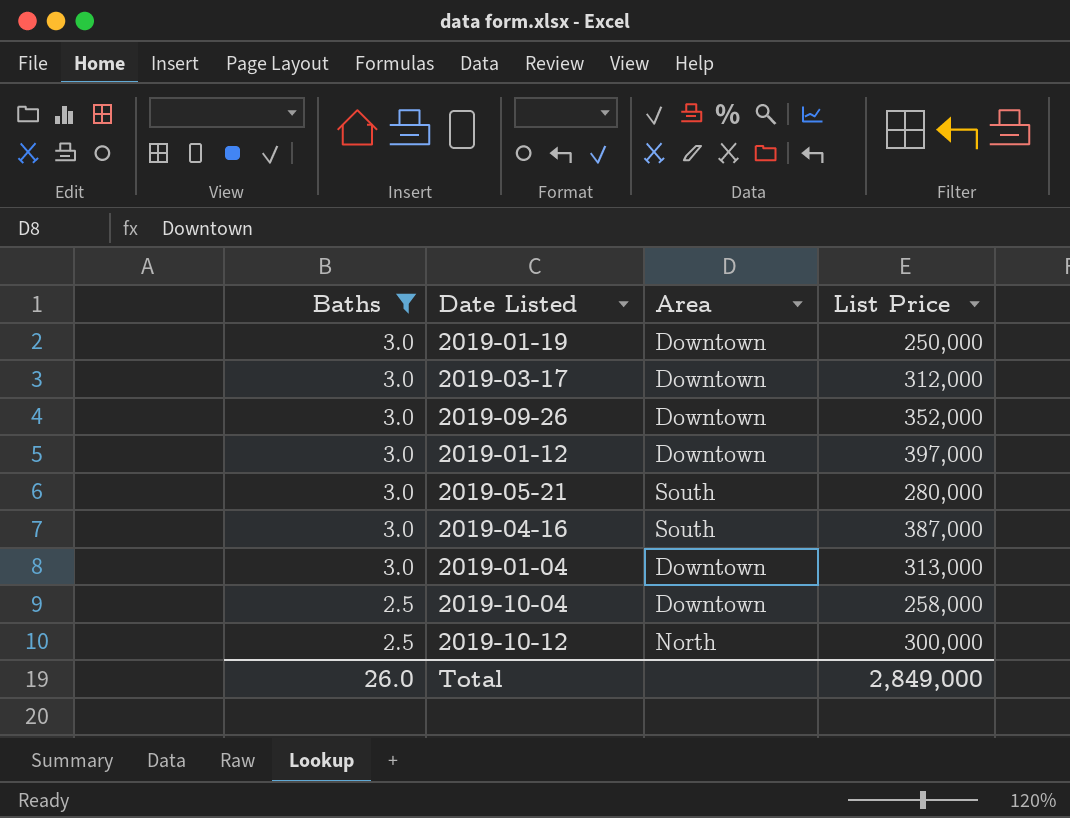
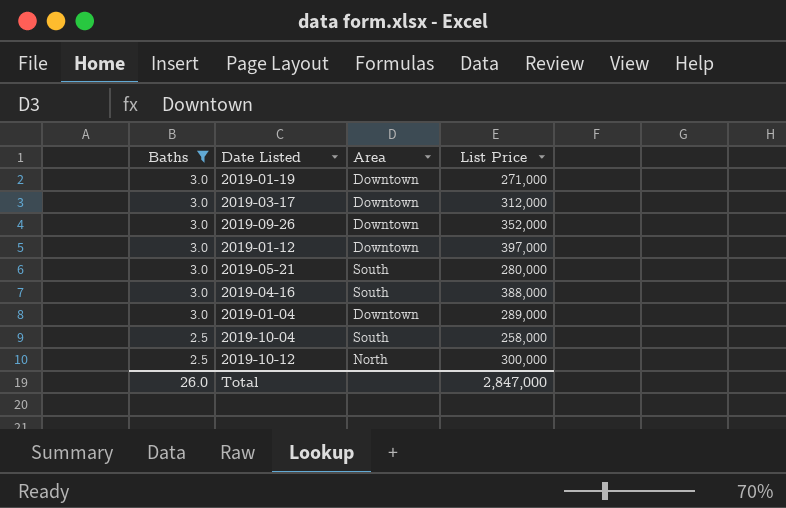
2019-01-19 | List Price: 250,000 -> 271,000
2019-04-16 | List Price: 387,000 -> 388,000
2019-01-04 | List Price: 313,000 -> 289,000
2019-10-04 | Area: Downtown -> South
Total | List Price: 2,849,000 -> 2,847,000

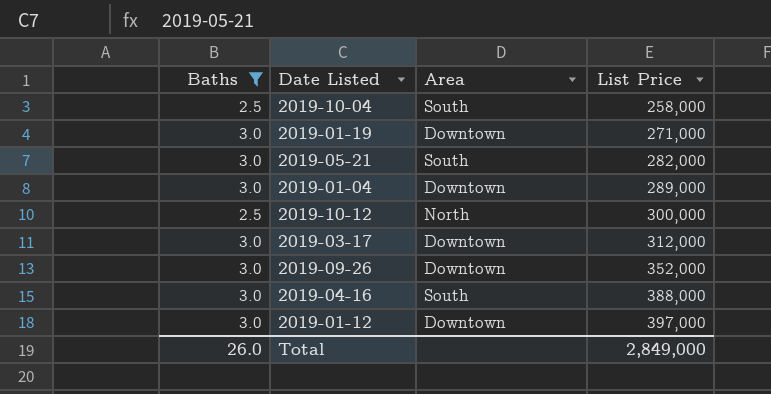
row order: Baths descending -> List Price ascending
2019-05-21 | List Price: 280,000 -> 282,000
Total | List Price: 2,847,000 -> 2,849,000

